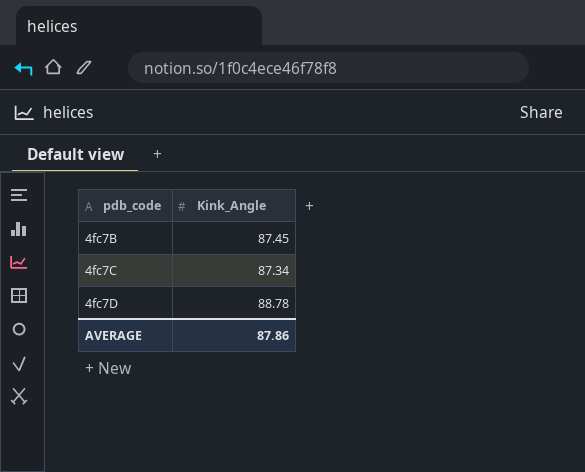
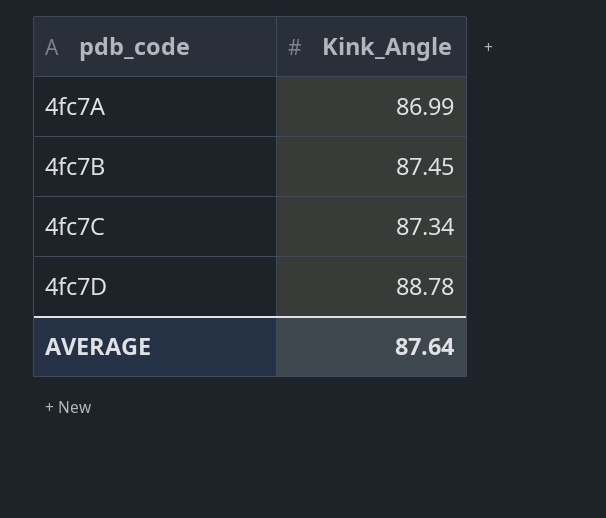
row 4fc7A: none -> 86.99
AVERAGE | Kink_Angle: 87.86 -> 87.64

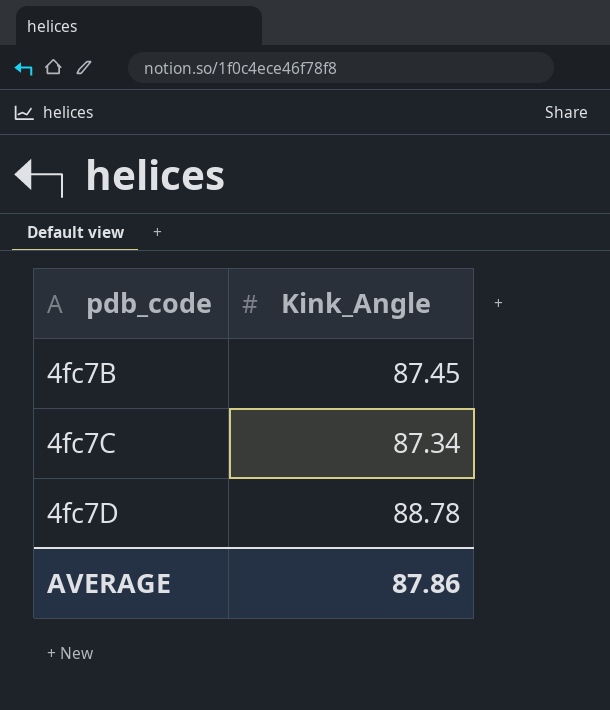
row 4fc7A: 86.99 -> none
AVERAGE | Kink_Angle: 87.64 -> 87.86

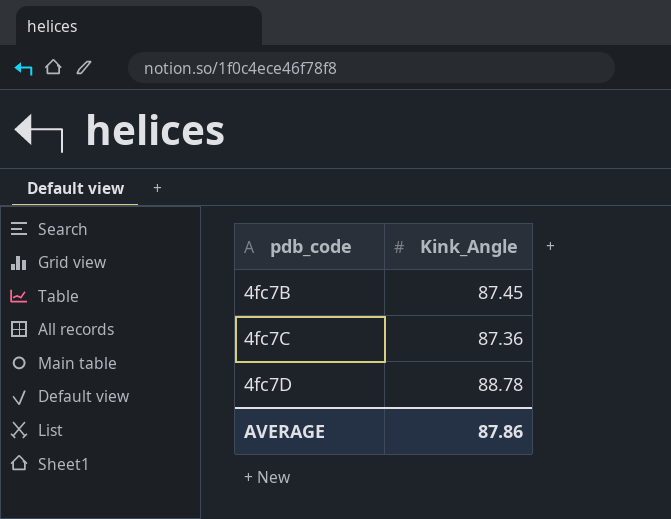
4fc7C | Kink_Angle: 87.34 -> 87.36

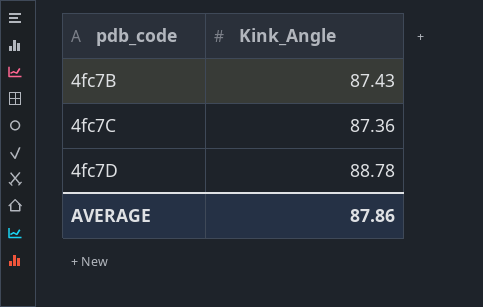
4fc7B | Kink_Angle: 87.45 -> 87.43

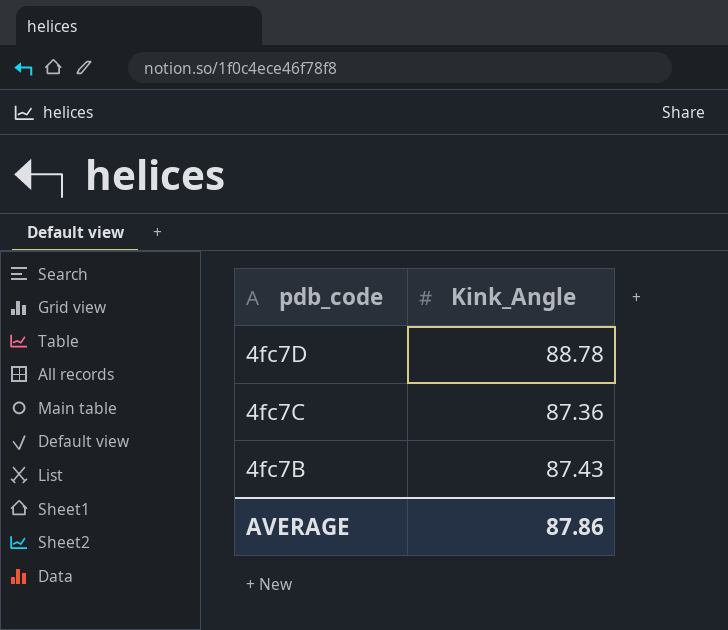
row order: pdb_code ascending -> pdb_code descending

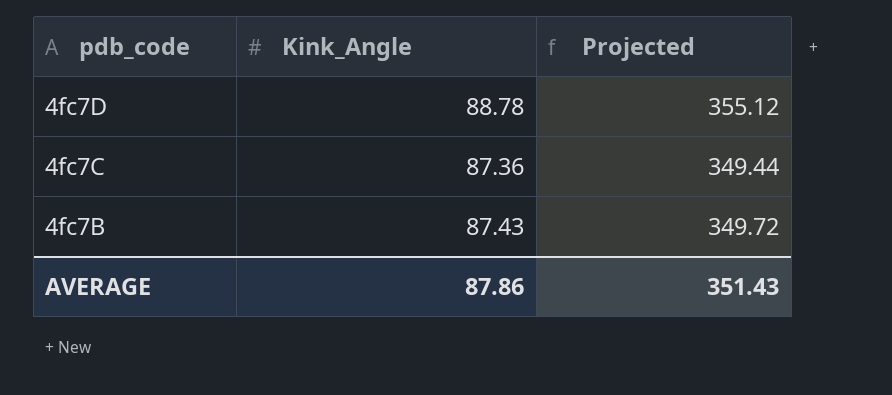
column Projected | formula: none -> [Kink_Angle] * 4

